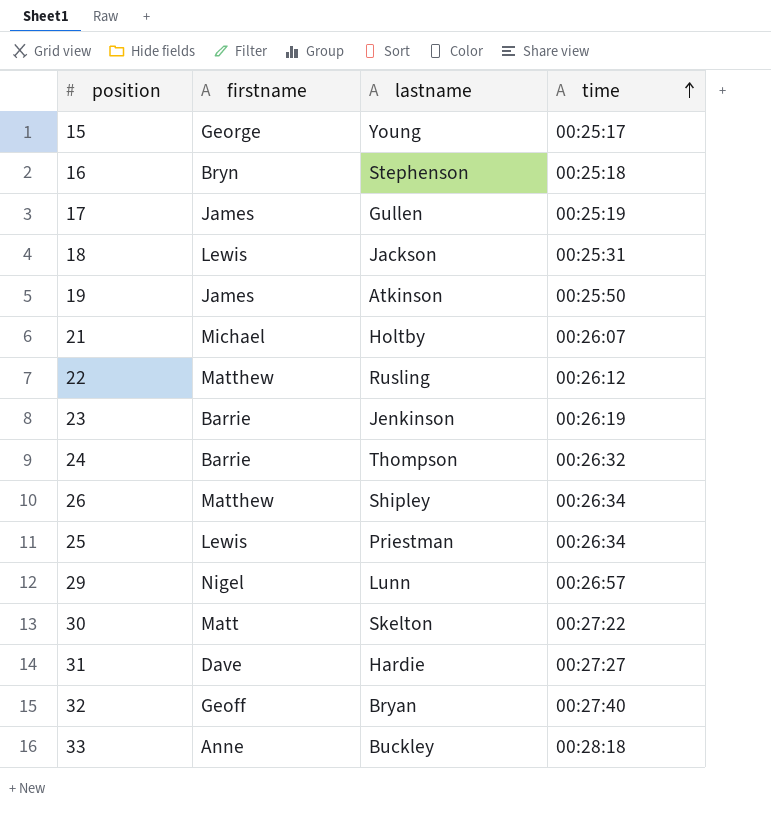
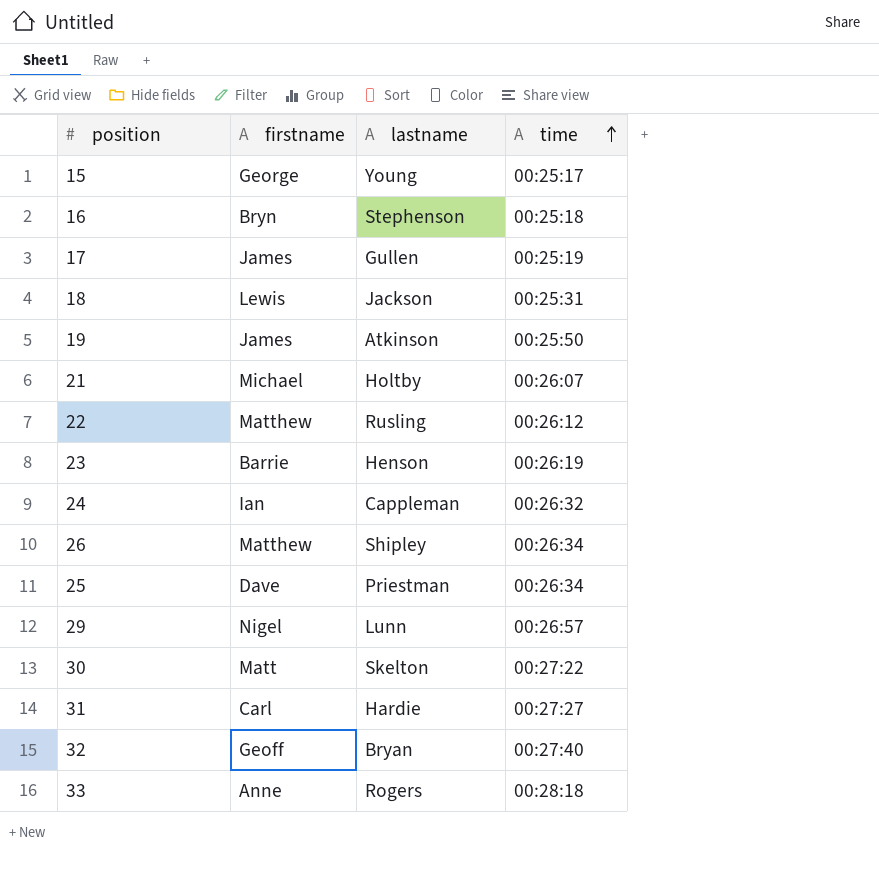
23 | lastname: Jenkinson -> Henson
24 | firstname: Barrie -> Ian
24 | lastname: Thompson -> Cappleman
25 | firstname: Lewis -> Dave
31 | firstname: Dave -> Carl
33 | lastname: Buckley -> Rogers

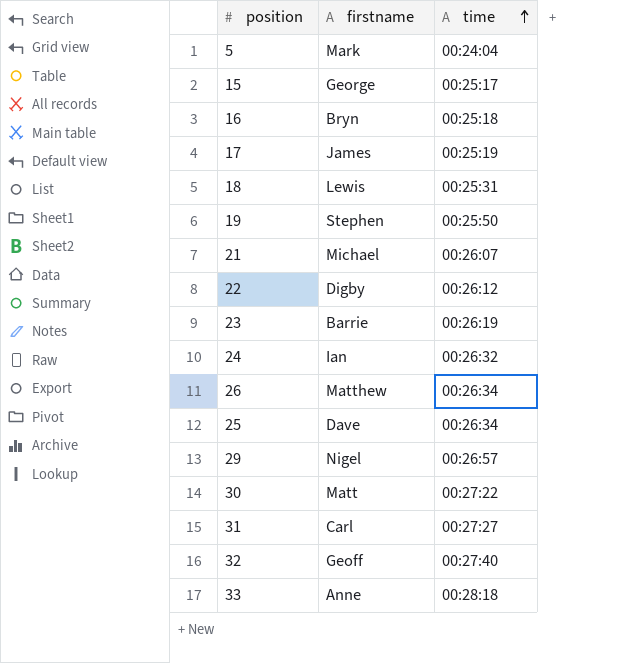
column lastname | position: 3 -> none
row 5: none -> Mark | 00:24:04
19 | firstname: James -> Stephen
22 | firstname: Matthew -> Digby

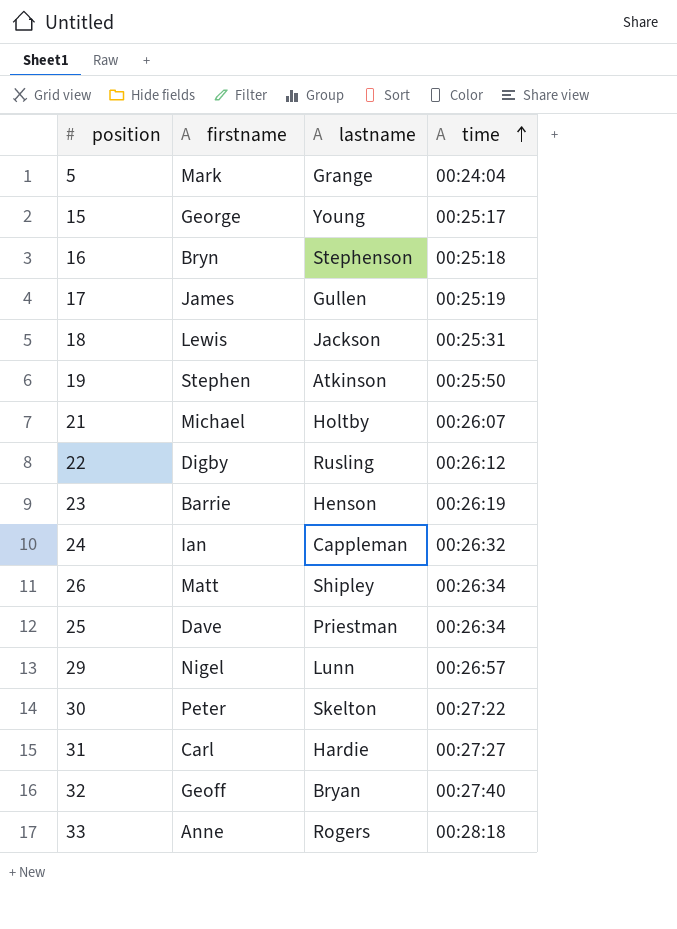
column lastname | position: none -> 3
26 | firstname: Matthew -> Matt
30 | firstname: Matt -> Peter

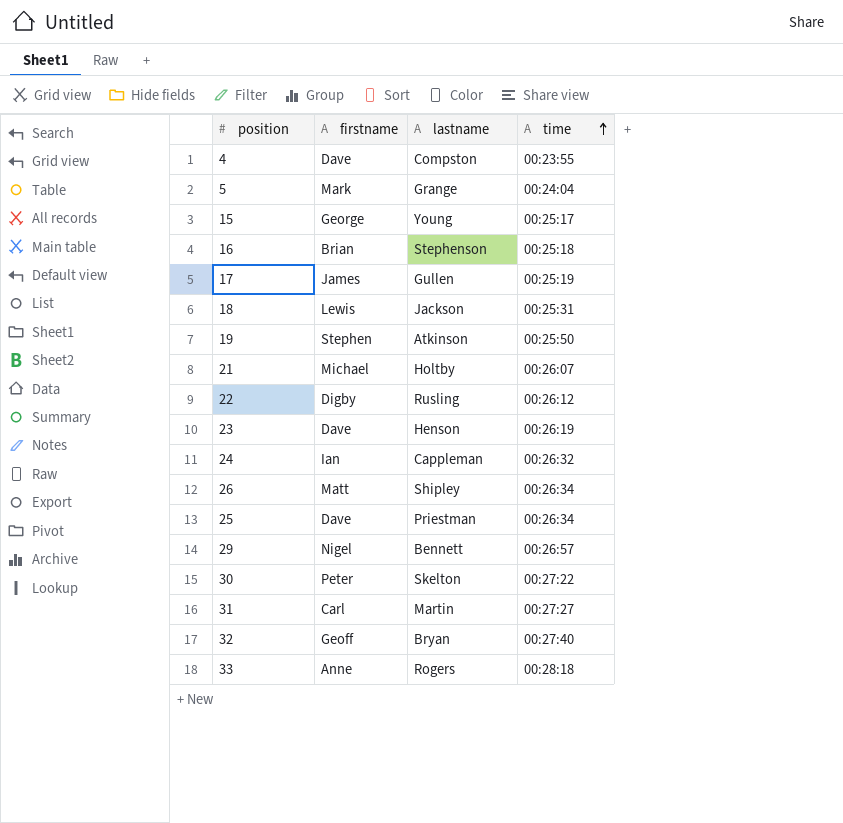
row 4: none -> Dave | Compston | 00:23:55
16 | firstname: Bryn -> Brian
23 | firstname: Barrie -> Dave
29 | lastname: Lunn -> Bennett
31 | lastname: Hardie -> Martin

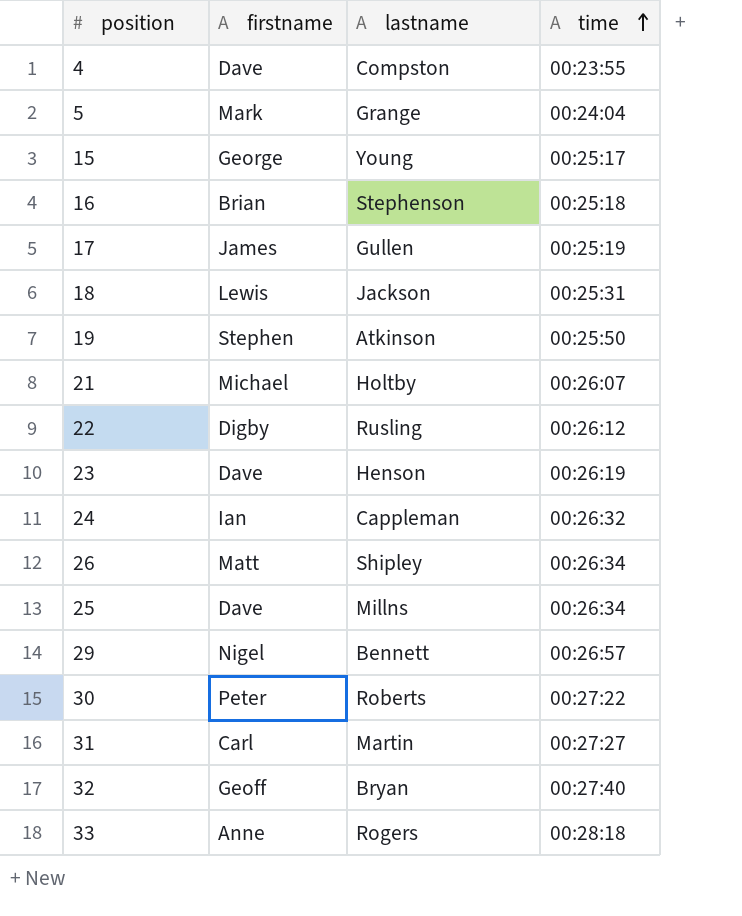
25 | lastname: Priestman -> Millns
30 | lastname: Skelton -> Roberts

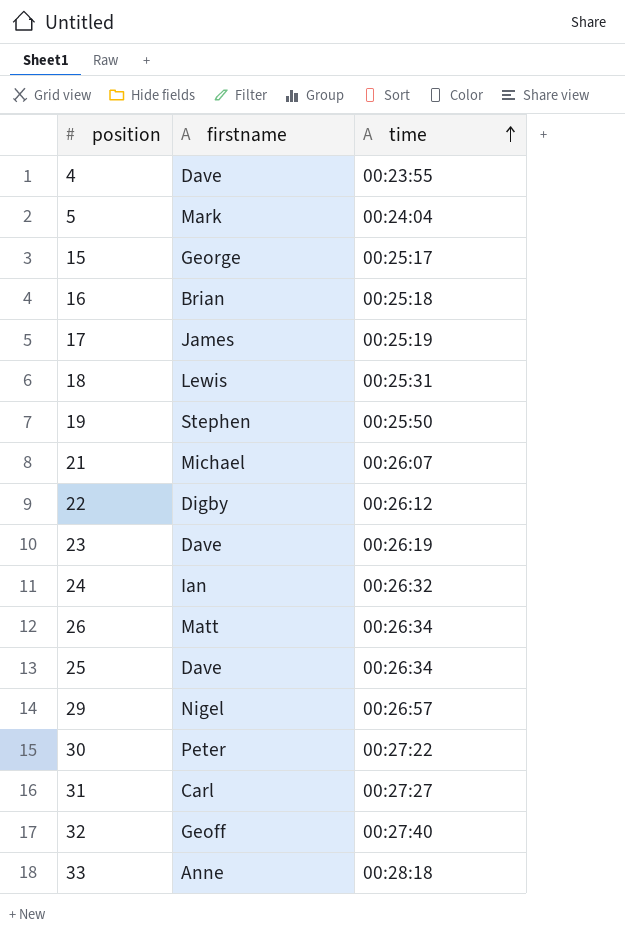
column lastname | position: 3 -> none

